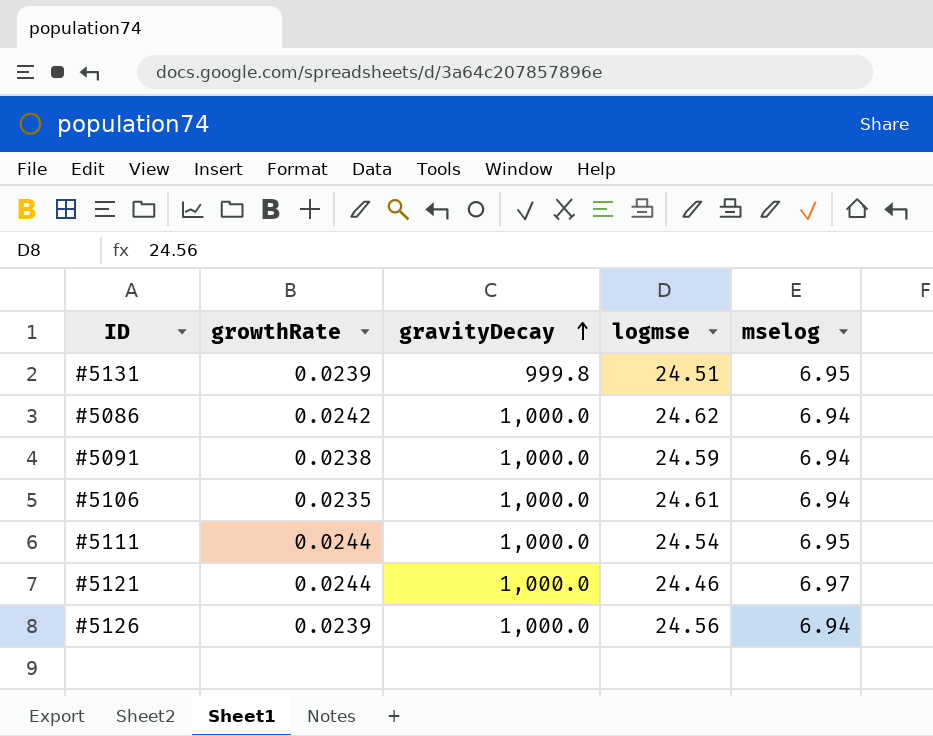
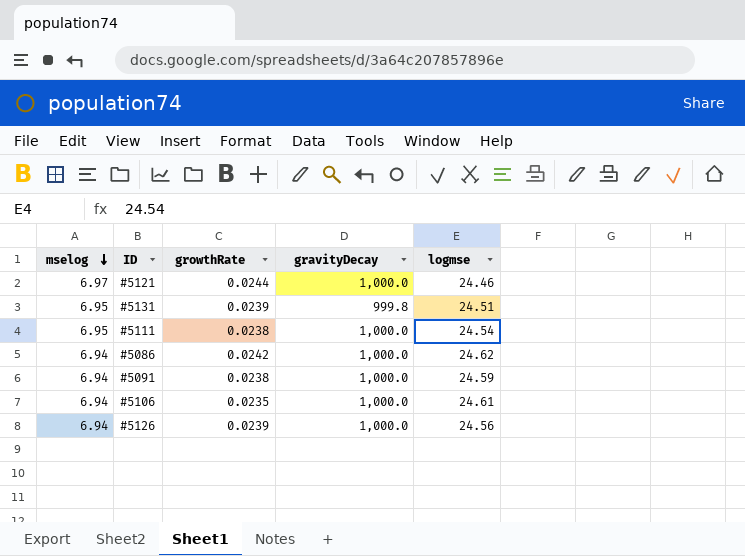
row order: gravityDecay ascending -> mselog descending
column mselog | position: 5 -> 1
#5111 | growthRate: 0.0244 -> 0.0238

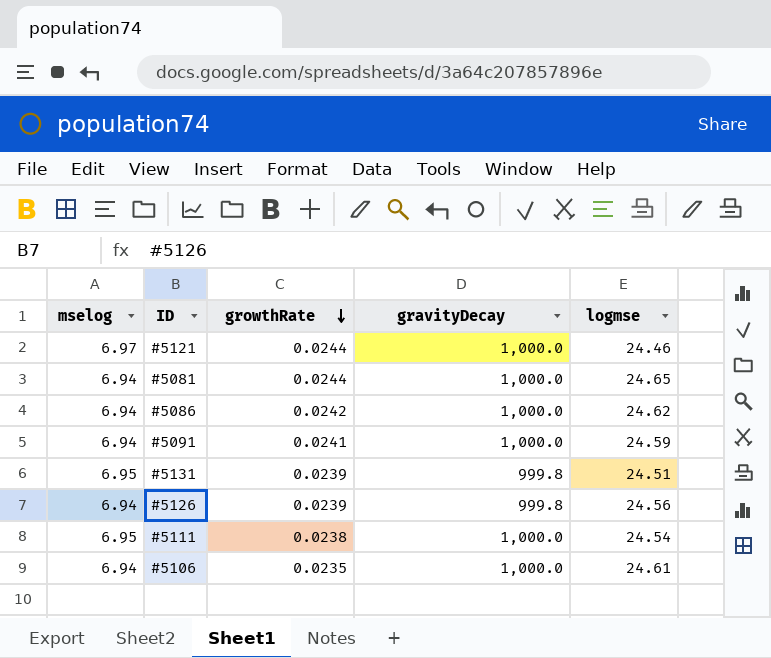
row order: mselog descending -> growthRate descending
row #5081: none -> 6.94 | 0.0244 | 1,000.0 | 24.65
#5091 | growthRate: 0.0238 -> 0.0241
#5126 | gravityDecay: 1,000.0 -> 999.8

